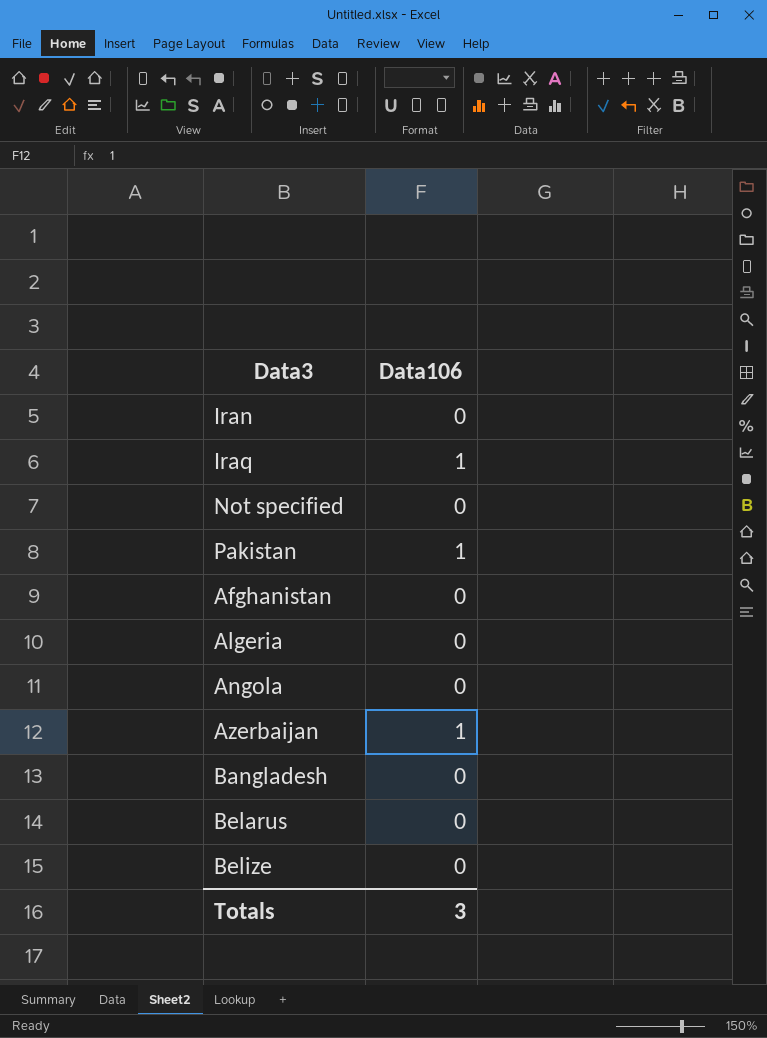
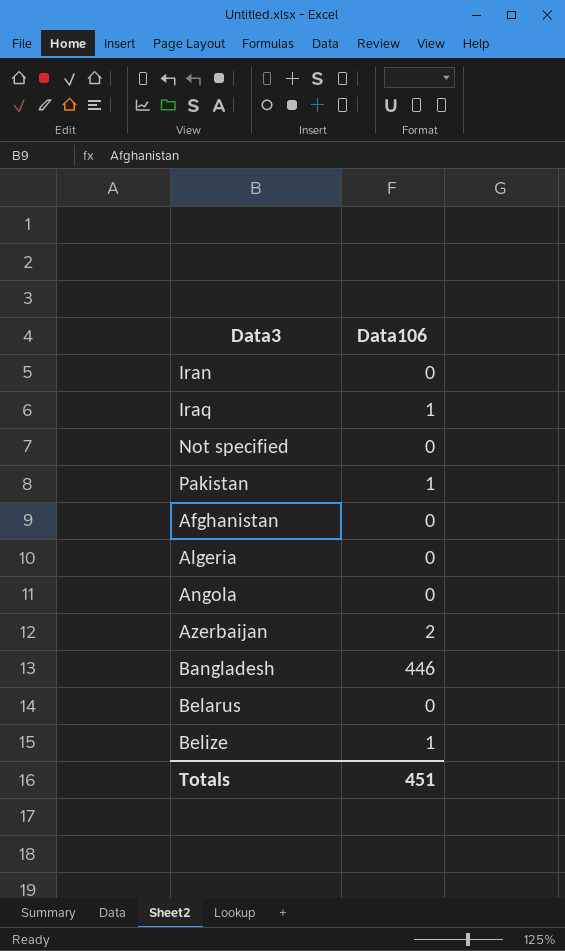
Azerbaijan | Data106: 1 -> 2
Bangladesh | Data106: 0 -> 446
Belize | Data106: 0 -> 1
Totals | Data106: 3 -> 451

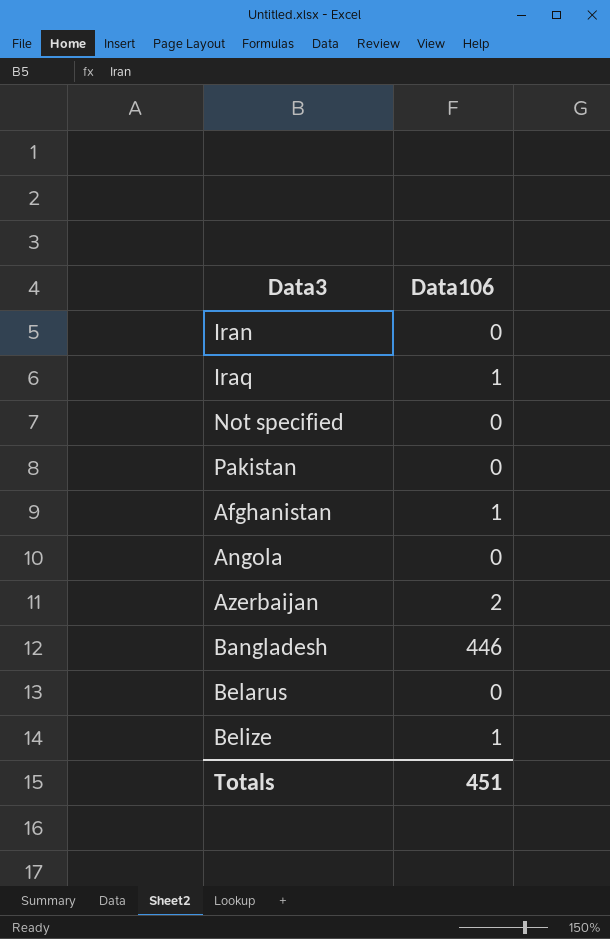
row Algeria: 0 -> none
Pakistan | Data106: 1 -> 0
Afghanistan | Data106: 0 -> 1

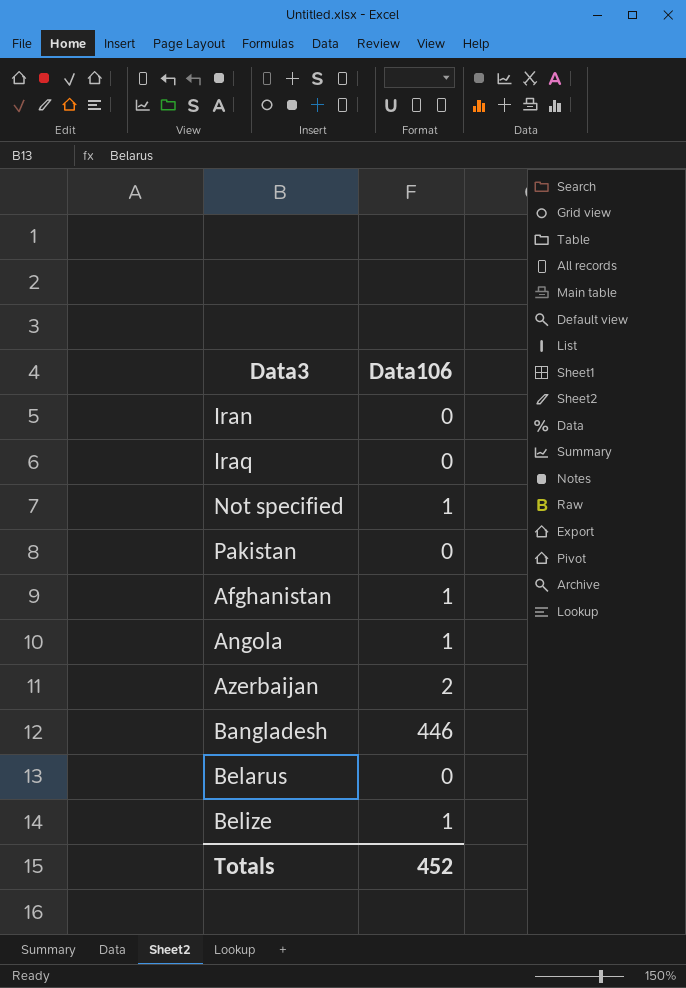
Iraq | Data106: 1 -> 0
Not specified | Data106: 0 -> 1
Angola | Data106: 0 -> 1
Totals | Data106: 451 -> 452

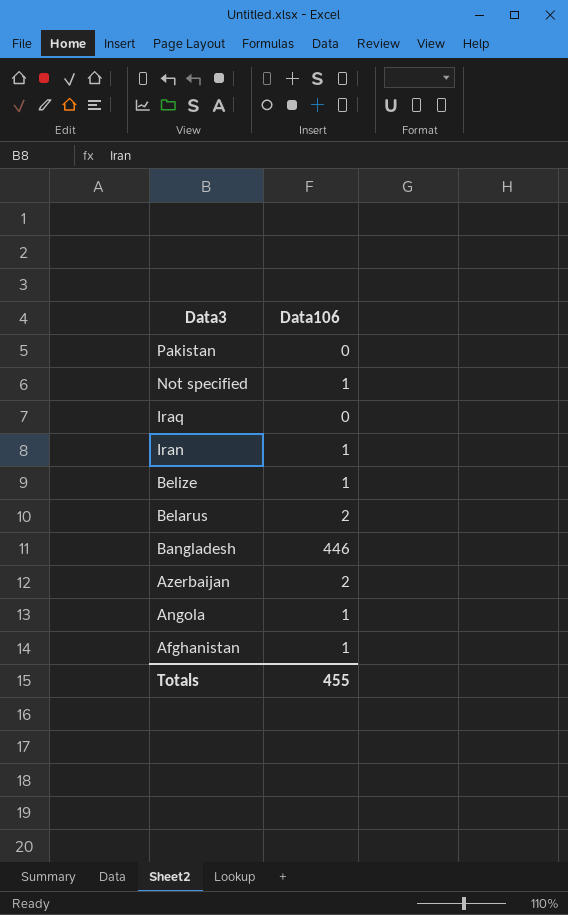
row order: none -> Data3 descending
Iran | Data106: 0 -> 1
Belarus | Data106: 0 -> 2
Totals | Data106: 452 -> 455

